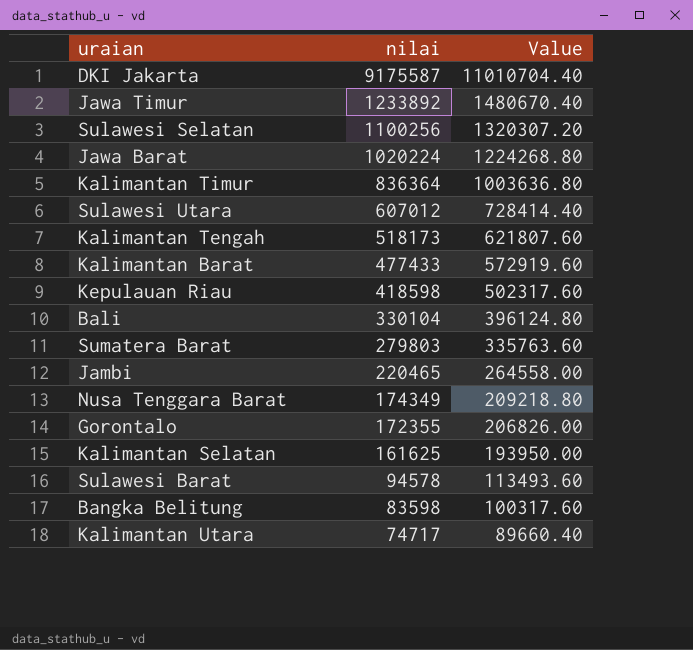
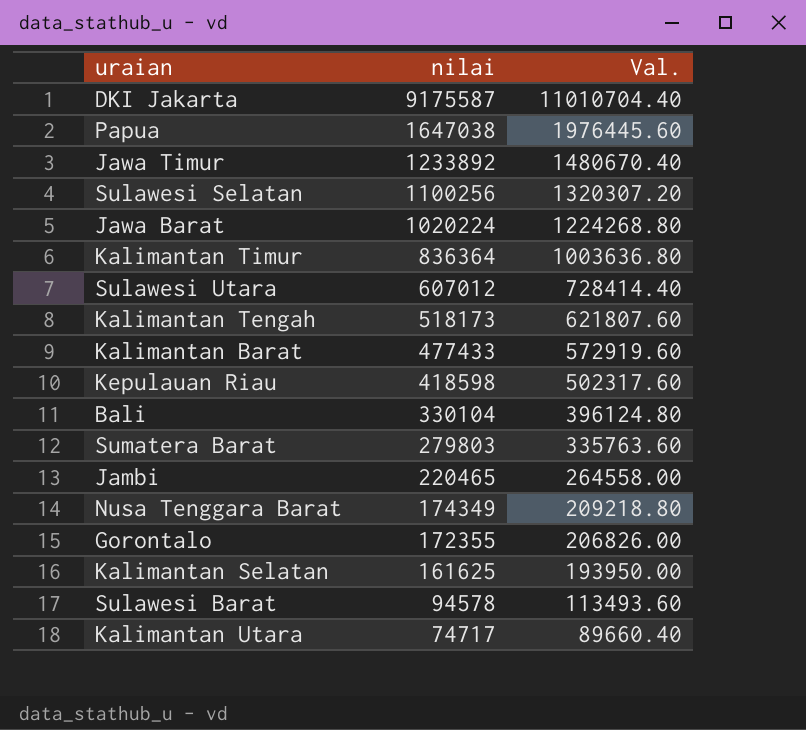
column name: Value -> Val.
row Bangka Belitung: 83598 | 100317.60 -> none
row Papua: none -> 1647038 | 1976445.60

